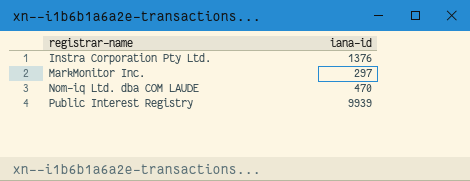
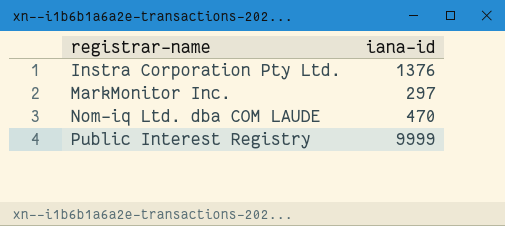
Public Interest Registry | iana-id: 9939 -> 9999

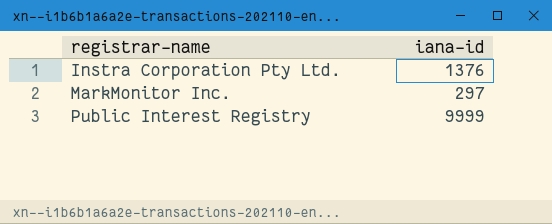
row Nom-iq Ltd. dba COM LAUDE: 470 -> none

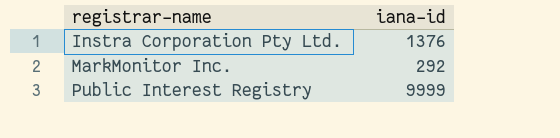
MarkMonitor Inc. | iana-id: 297 -> 292

